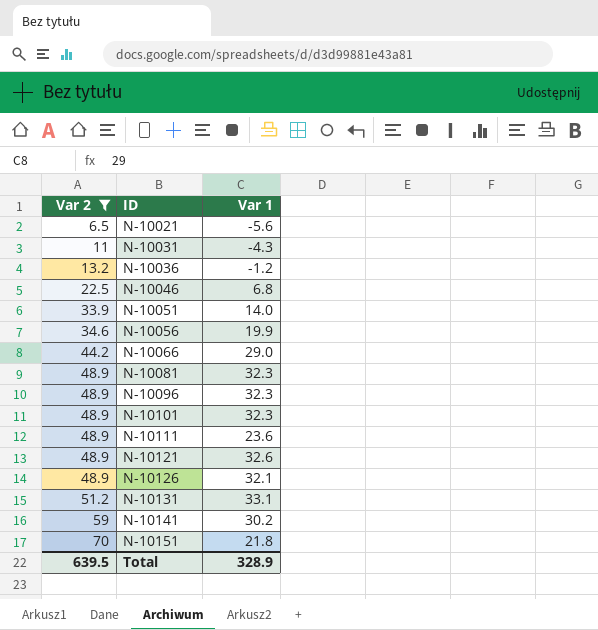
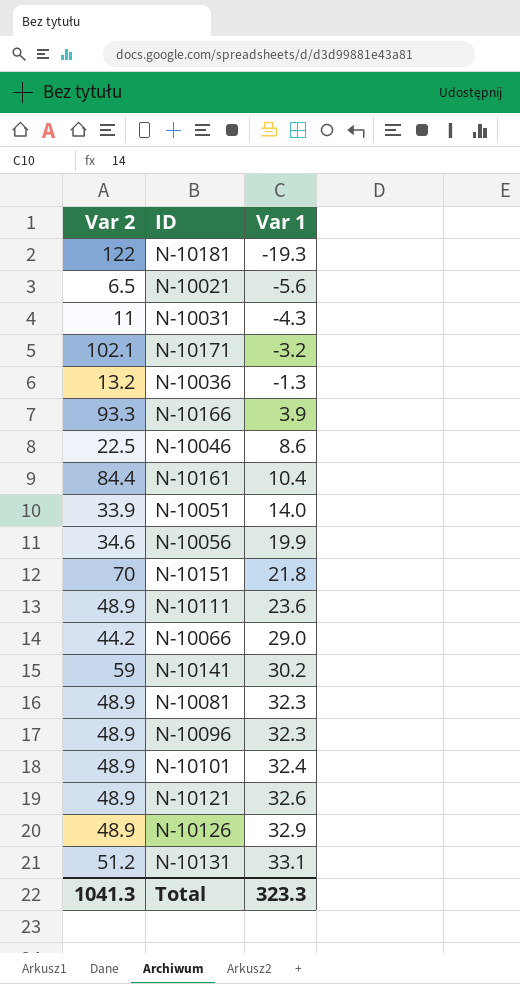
filter: Var 2 <= 70 -> none
row order: Var 2 ascending -> Var 1 ascending
N-10036 | Var 1: -1.2 -> -1.3
N-10046 | Var 1: 6.8 -> 8.6
N-10101 | Var 1: 32.3 -> 32.4
N-10126 | Var 1: 32.1 -> 32.9
Total | Var 2: 639.5 -> 1041.3
Total | Var 1: 328.9 -> 323.3

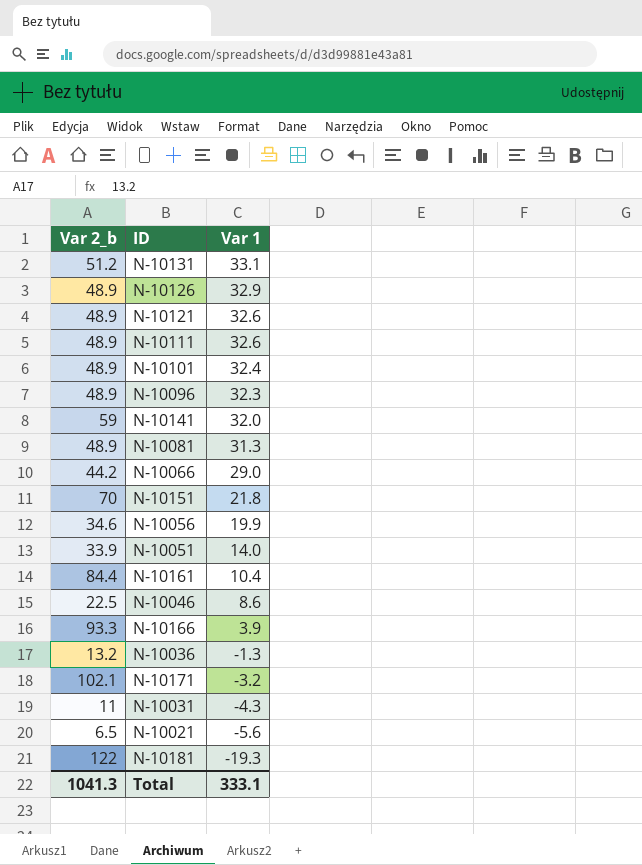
row order: Var 1 ascending -> Var 1 descending
column name: Var 2 -> Var 2_b
N-10111 | Var 1: 23.6 -> 32.6
N-10141 | Var 1: 30.2 -> 32.0
N-10081 | Var 1: 32.3 -> 31.3
Total | Var 1: 323.3 -> 333.1

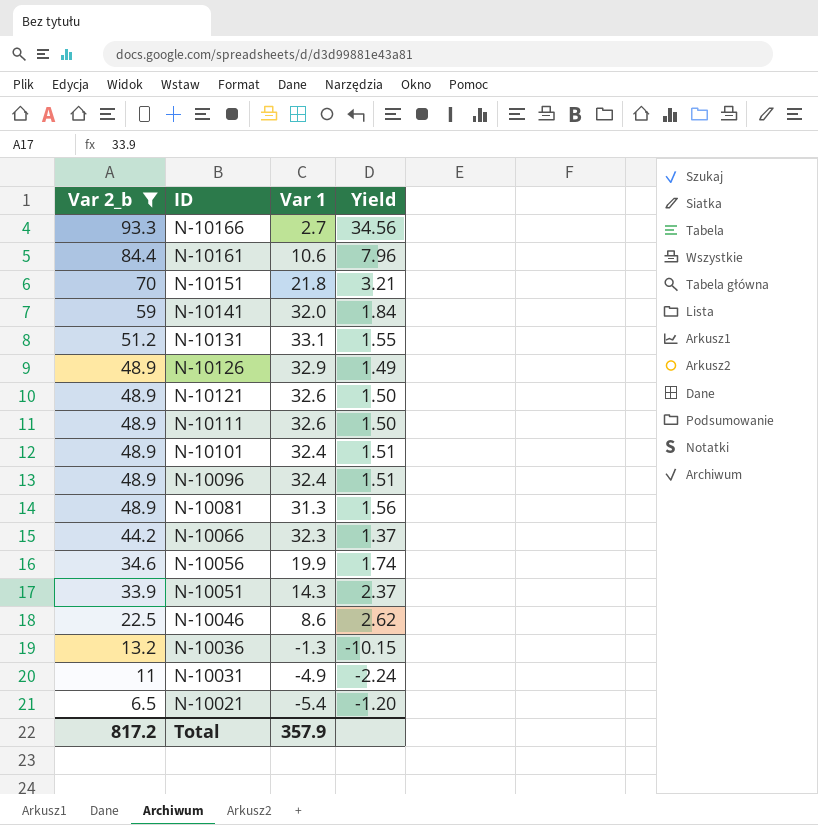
filter: none -> Var 2_b <= 93.3
row order: Var 1 descending -> Var 2_b descending
column Yield | formula: none -> [Var 2_b] / [Var 1]
N-10166 | Var 1: 3.9 -> 2.7
N-10161 | Var 1: 10.4 -> 10.6
N-10096 | Var 1: 32.3 -> 32.4
N-10066 | Var 1: 29.0 -> 32.3
N-10051 | Var 1: 14.0 -> 14.3
N-10031 | Var 1: -4.3 -> -4.9
N-10021 | Var 1: -5.6 -> -5.4
Total | Var 2_b: 1041.3 -> 817.2
Total | Var 1: 333.1 -> 357.9

